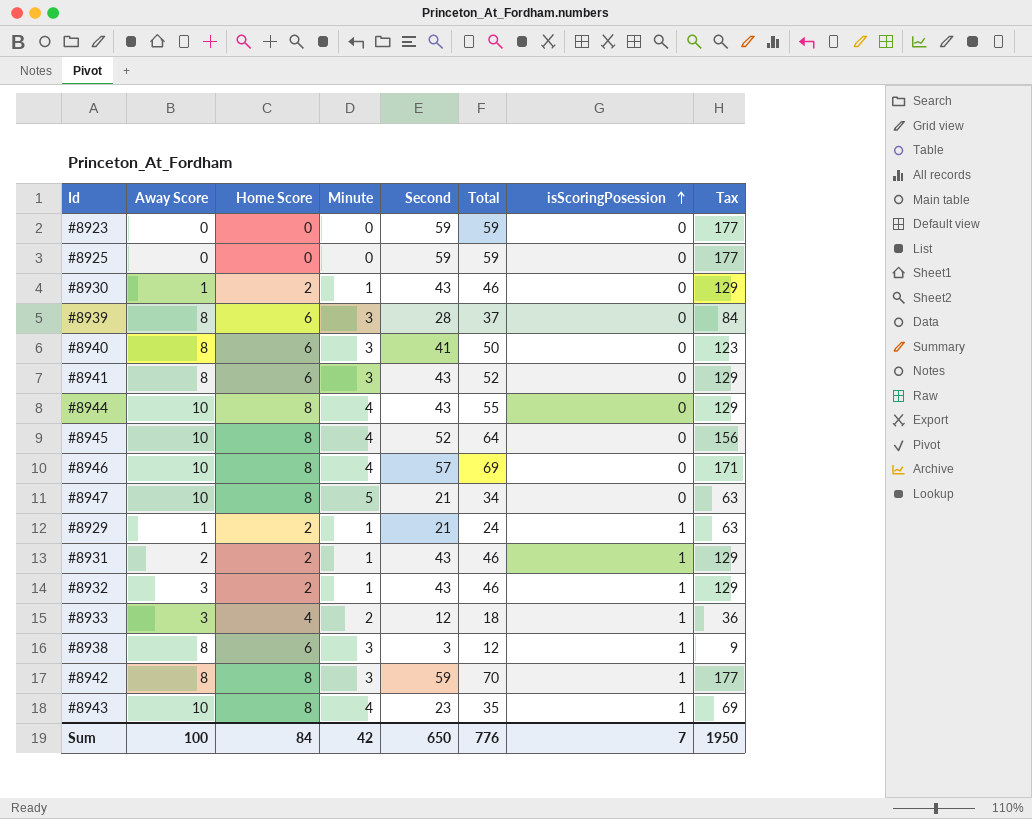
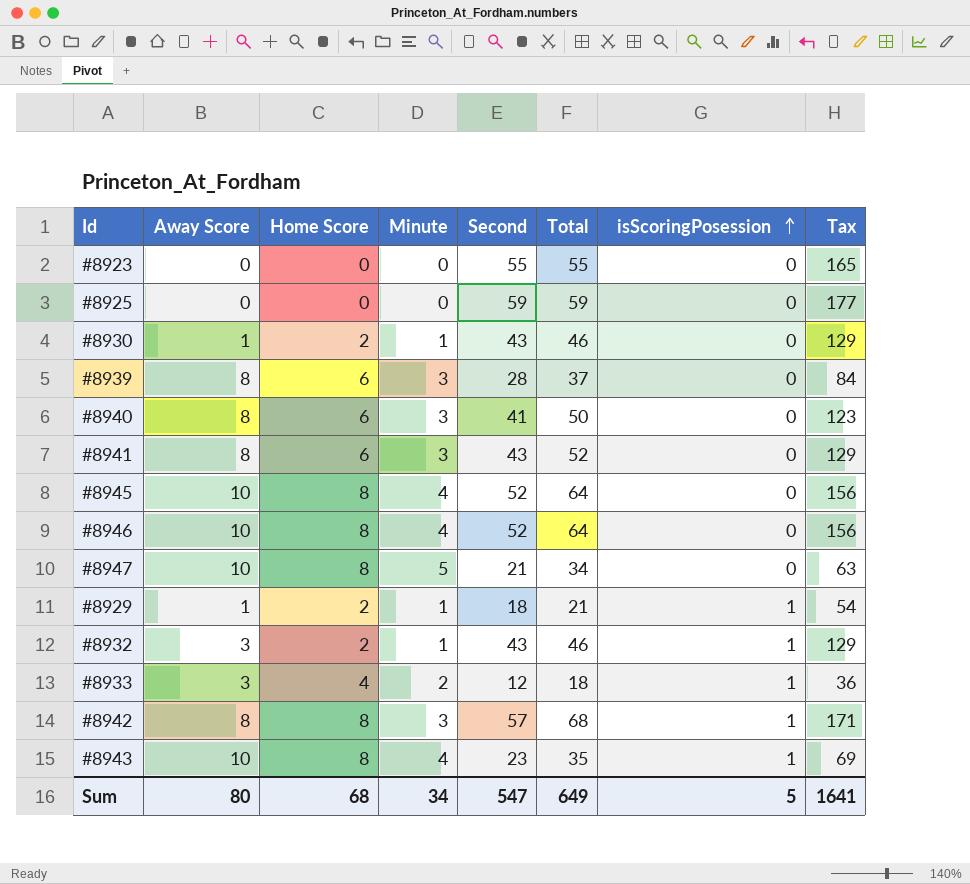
row #8944: 10 | 8 | 4 | 43 | 55 | 0 | 129 -> none
row #8931: 2 | 2 | 1 | 43 | 46 | 1 | 129 -> none
row #8938: 8 | 6 | 3 | 3 | 12 | 1 | 9 -> none
#8923 | Second: 59 -> 55
#8923 | Total: 59 -> 55
#8923 | Tax: 177 -> 165
#8946 | Second: 57 -> 52
#8946 | Total: 69 -> 64
#8946 | Tax: 171 -> 156
#8929 | Second: 21 -> 18
#8929 | Total: 24 -> 21
#8929 | Tax: 63 -> 54
#8942 | Second: 59 -> 57
#8942 | Total: 70 -> 68
#8942 | Tax: 177 -> 171
Sum | Away Score: 100 -> 80
Sum | Home Score: 84 -> 68
Sum | Minute: 42 -> 34
Sum | Second: 650 -> 547
Sum | Total: 776 -> 649
Sum | isScoringPosession: 7 -> 5
Sum | Tax: 1950 -> 1641

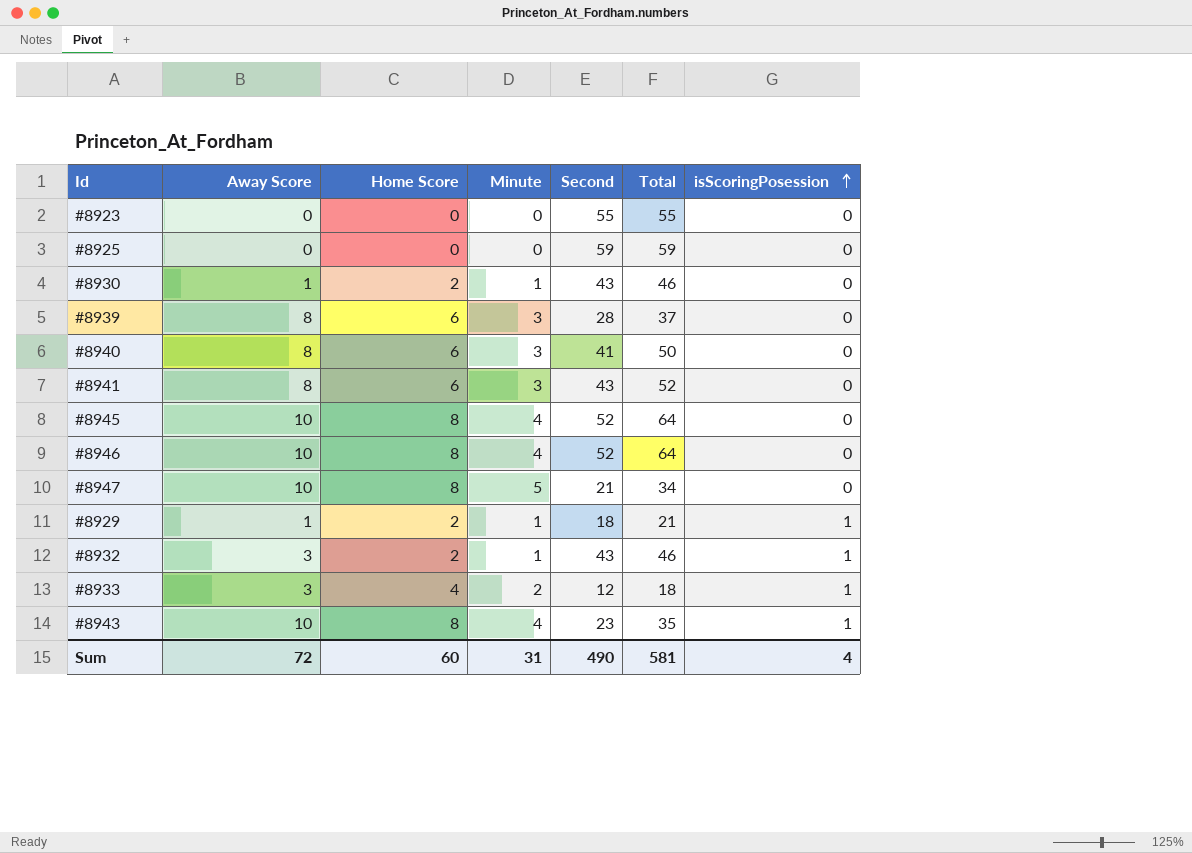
column Tax | formula: [Second] * 3 -> none
row #8942: 8 | 8 | 3 | 57 | 68 | 1 | 171 -> none
Sum | Away Score: 80 -> 72
Sum | Home Score: 68 -> 60
Sum | Minute: 34 -> 31
Sum | Second: 547 -> 490
Sum | Total: 649 -> 581
Sum | isScoringPosession: 5 -> 4

